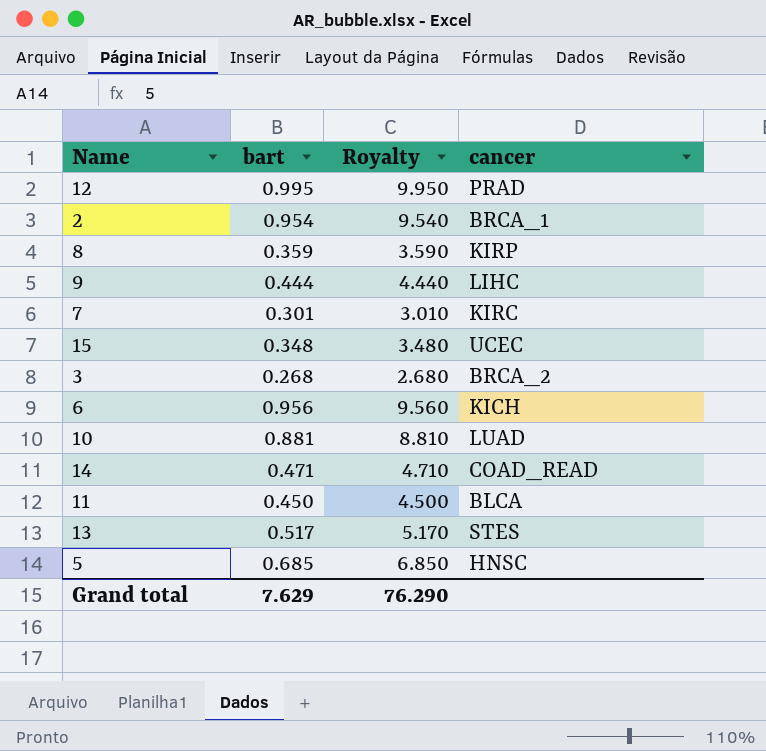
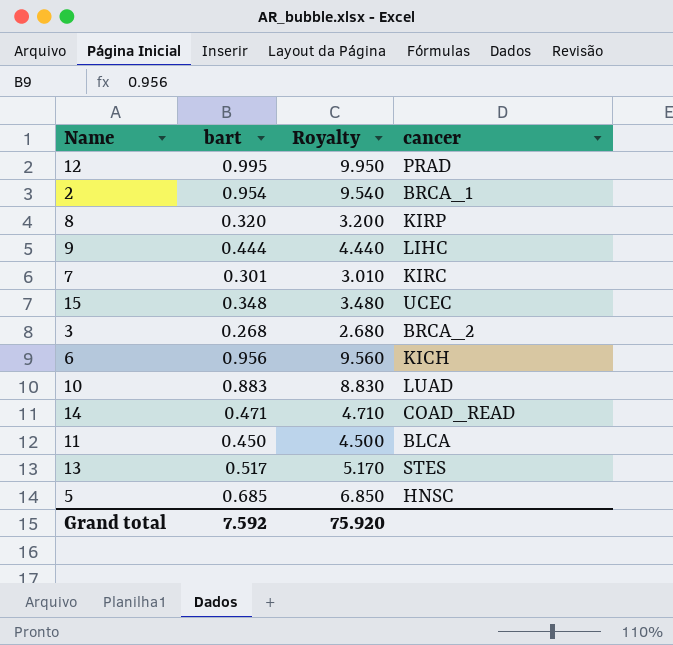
8 | bart: 0.359 -> 0.320
8 | Royalty: 3.590 -> 3.200
10 | bart: 0.881 -> 0.883
10 | Royalty: 8.810 -> 8.830
Grand total | bart: 7.629 -> 7.592
Grand total | Royalty: 76.290 -> 75.920

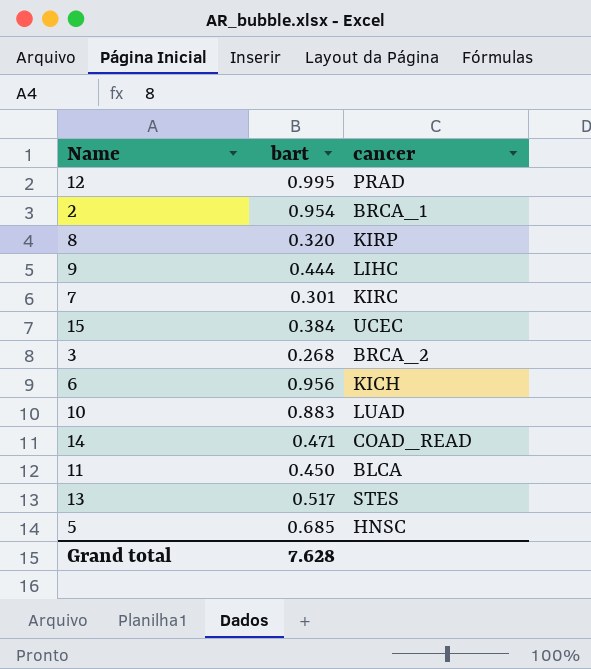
column Royalty | formula: [bart] * 10 -> none
15 | bart: 0.348 -> 0.384
Grand total | bart: 7.592 -> 7.628

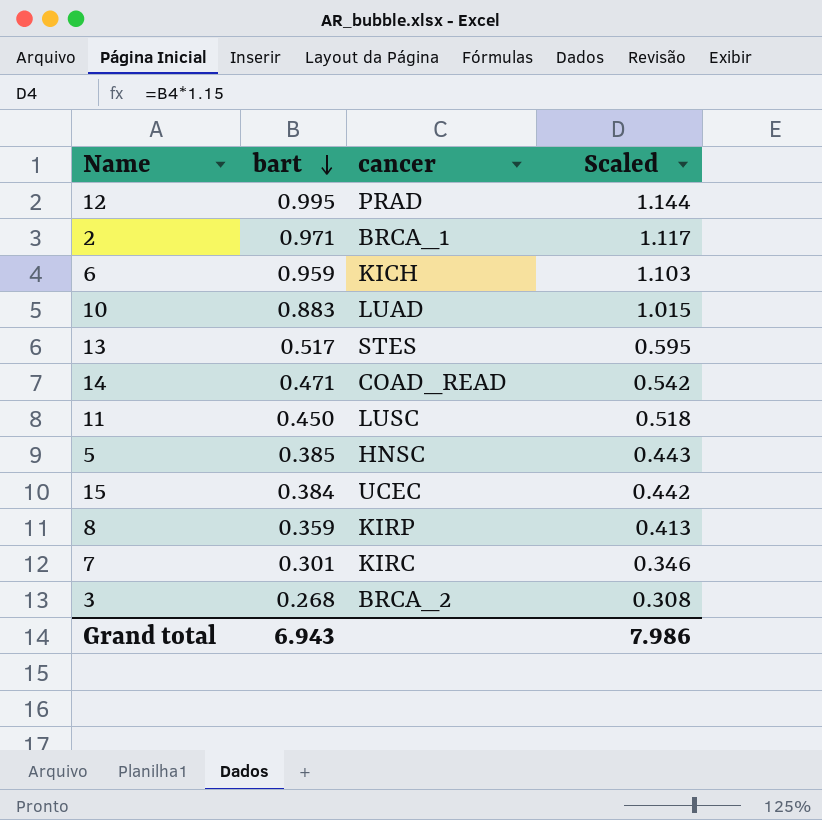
row order: none -> bart descending
column Scaled | formula: none -> [bart] * 1.15
row 9: 0.444 | LIHC -> none
2 | bart: 0.954 -> 0.971
6 | bart: 0.956 -> 0.959
11 | cancer: BLCA -> LUSC
5 | bart: 0.685 -> 0.385
8 | bart: 0.320 -> 0.359
Grand total | bart: 7.628 -> 6.943

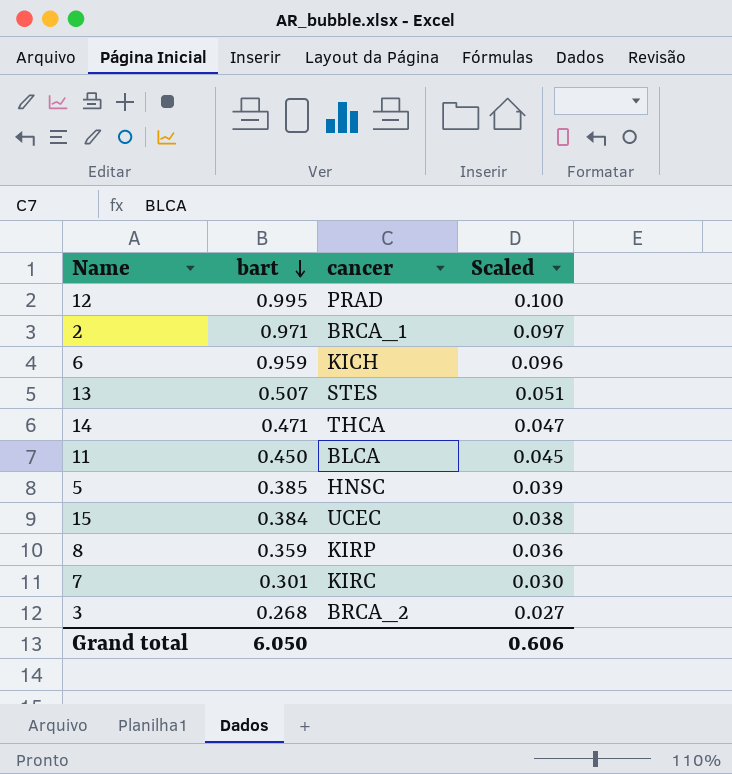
column Scaled | formula: [bart] * 1.15 -> [bart] * 0.1
row 10: 0.883 | LUAD | 1.015 -> none
13 | bart: 0.517 -> 0.507
14 | cancer: COAD_READ -> THCA
11 | cancer: LUSC -> BLCA
Grand total | bart: 6.943 -> 6.050
Grand total | Scaled: 7.986 -> 0.606

